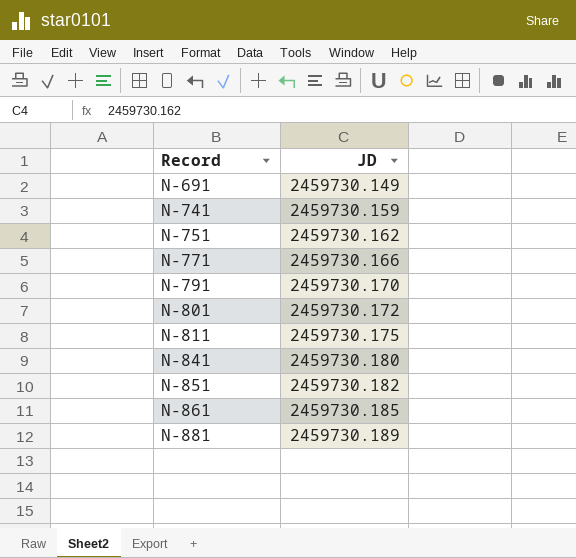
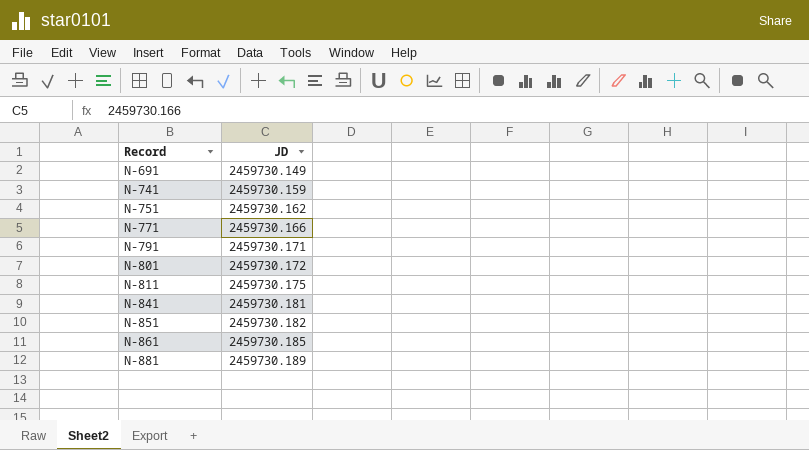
N-791 | JD: 2459730.170 -> 2459730.171
N-841 | JD: 2459730.180 -> 2459730.181

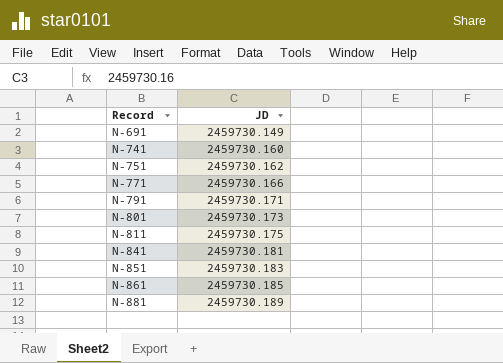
N-741 | JD: 2459730.159 -> 2459730.160
N-801 | JD: 2459730.172 -> 2459730.173
N-851 | JD: 2459730.182 -> 2459730.183

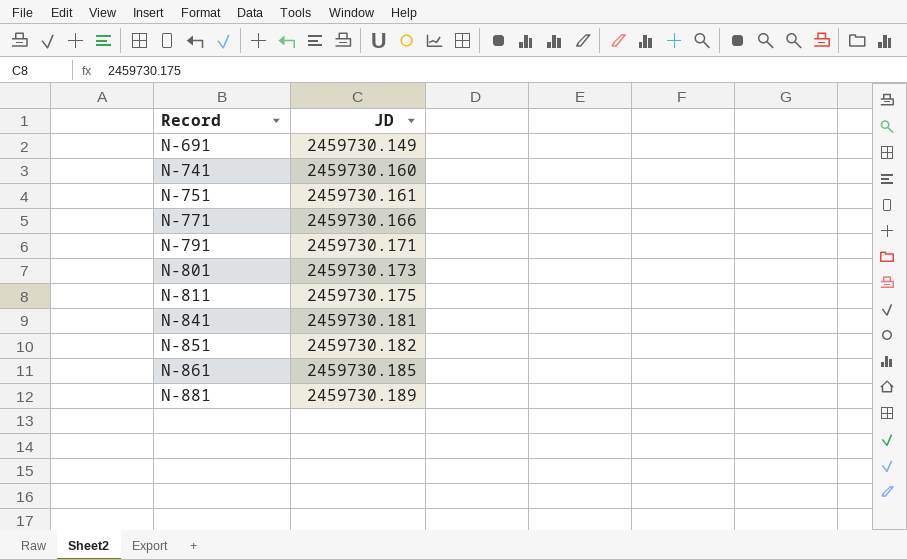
N-751 | JD: 2459730.162 -> 2459730.161
N-851 | JD: 2459730.183 -> 2459730.182

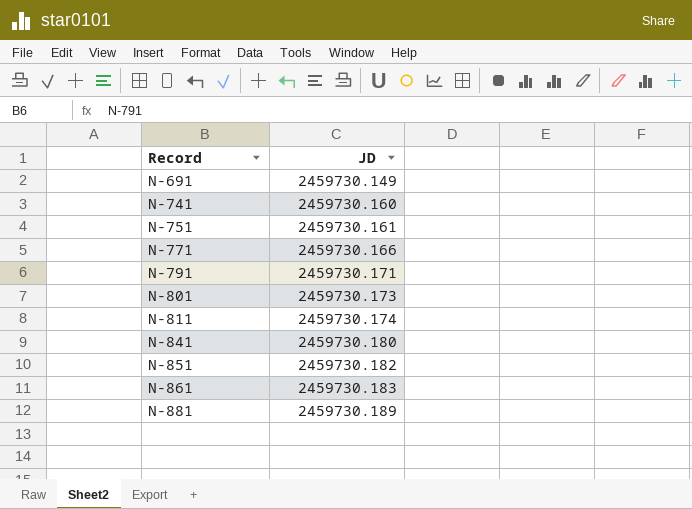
N-811 | JD: 2459730.175 -> 2459730.174
N-841 | JD: 2459730.181 -> 2459730.180
N-861 | JD: 2459730.185 -> 2459730.183

